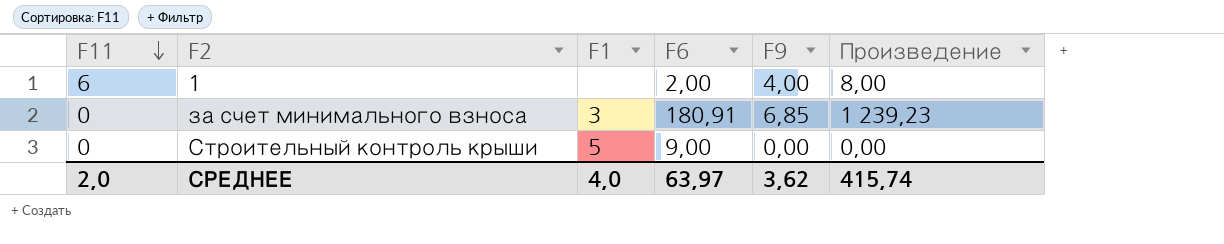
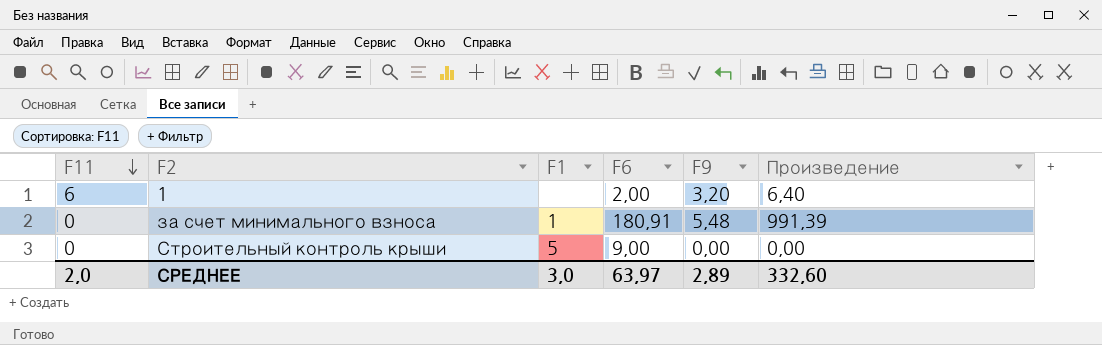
1 | F9: 4,00 -> 3,20
1 | Произведение: 8,00 -> 6,40
за счет минимального взноса | F1: 3 -> 1
за счет минимального взноса | F9: 6,85 -> 5,48
за счет минимального взноса | Произведение: 1 239,23 -> 991,39
СРЕДНЕЕ | F1: 4,0 -> 3,0
СРЕДНЕЕ | F9: 3,62 -> 2,89
СРЕДНЕЕ | Произведение: 415,74 -> 332,60

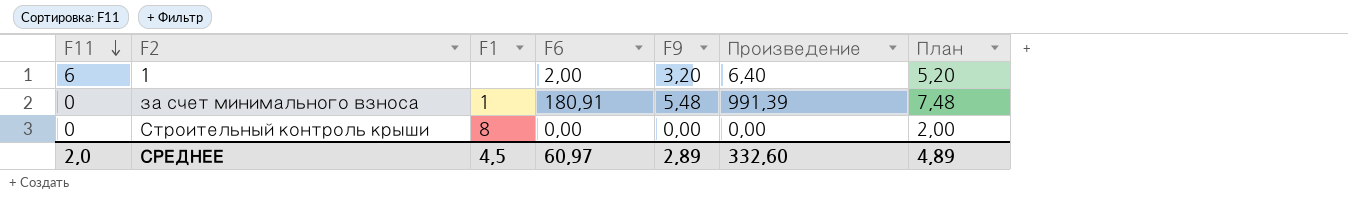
column План | formula: none -> [F9] + 2
Строительный контроль крыши | F1: 5 -> 8
Строительный контроль крыши | F6: 9,00 -> 0,00
СРЕДНЕЕ | F1: 3,0 -> 4,5
СРЕДНЕЕ | F6: 63,97 -> 60,97

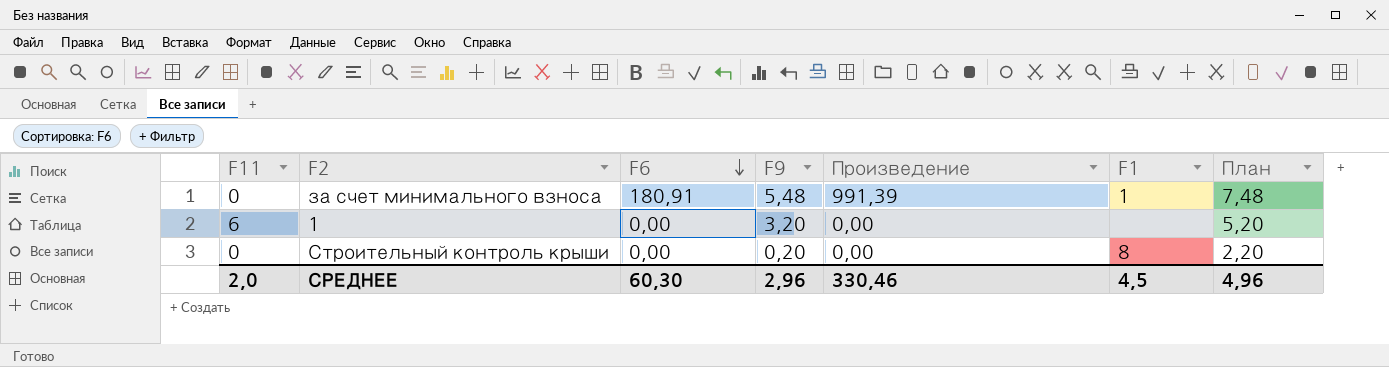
row order: F11 descending -> F6 descending
column F1 | position: 3 -> 6
1 | F6: 2,00 -> 0,00
1 | Произведение: 6,40 -> 0,00
Строительный контроль крыши | F9: 0,00 -> 0,20
Строительный контроль крыши | План: 2,00 -> 2,20
СРЕДНЕЕ | F6: 60,97 -> 60,30
СРЕДНЕЕ | F9: 2,89 -> 2,96
СРЕДНЕЕ | Произведение: 332,60 -> 330,46
СРЕДНЕЕ | План: 4,89 -> 4,96

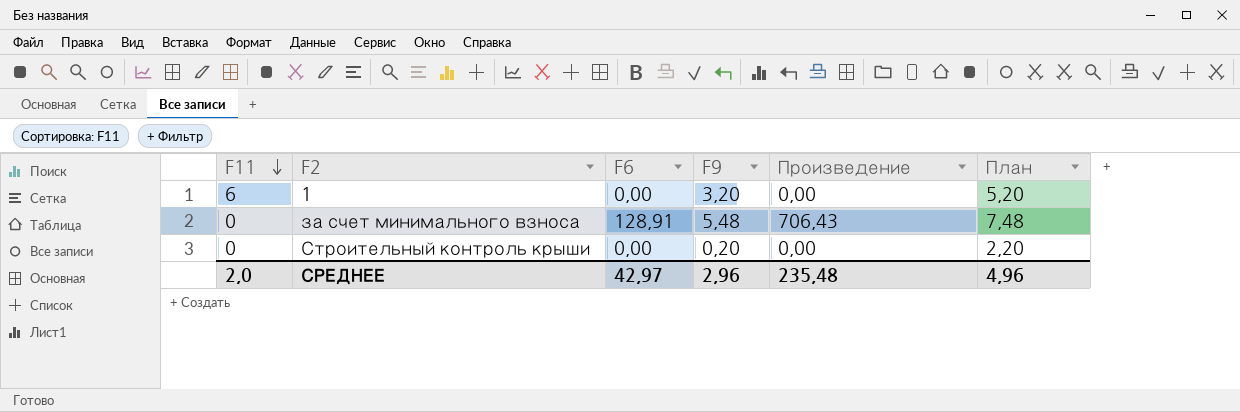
row order: F6 descending -> F11 descending
column F1 | position: 6 -> none
за счет минимального взноса | F6: 180,91 -> 128,91
за счет минимального взноса | Произведение: 991,39 -> 706,43
СРЕДНЕЕ | F6: 60,30 -> 42,97
СРЕДНЕЕ | Произведение: 330,46 -> 235,48

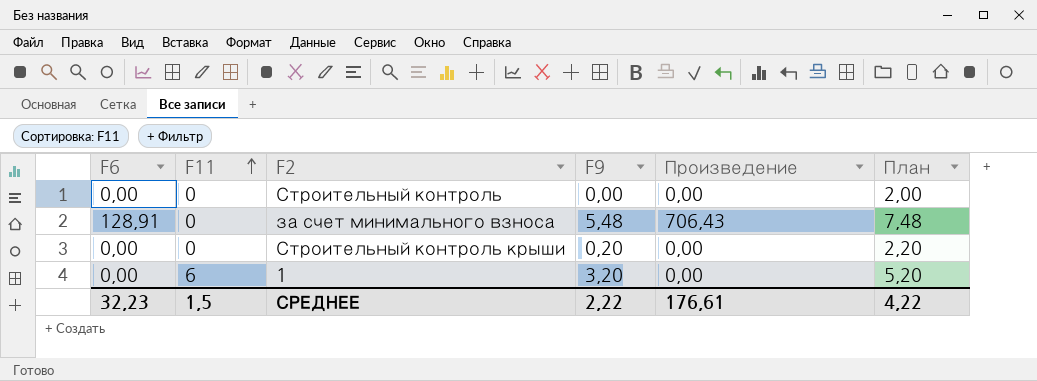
row order: F11 descending -> F11 ascending
column F6 | position: 3 -> 1
row Строительный контроль: none -> 0,00 | 0 | 0,00 | 0,00 | 2,00
СРЕДНЕЕ | F6: 42,97 -> 32,23
СРЕДНЕЕ | F11: 2,0 -> 1,5
СРЕДНЕЕ | F9: 2,96 -> 2,22
СРЕДНЕЕ | Произведение: 235,48 -> 176,61
СРЕДНЕЕ | План: 4,96 -> 4,22

